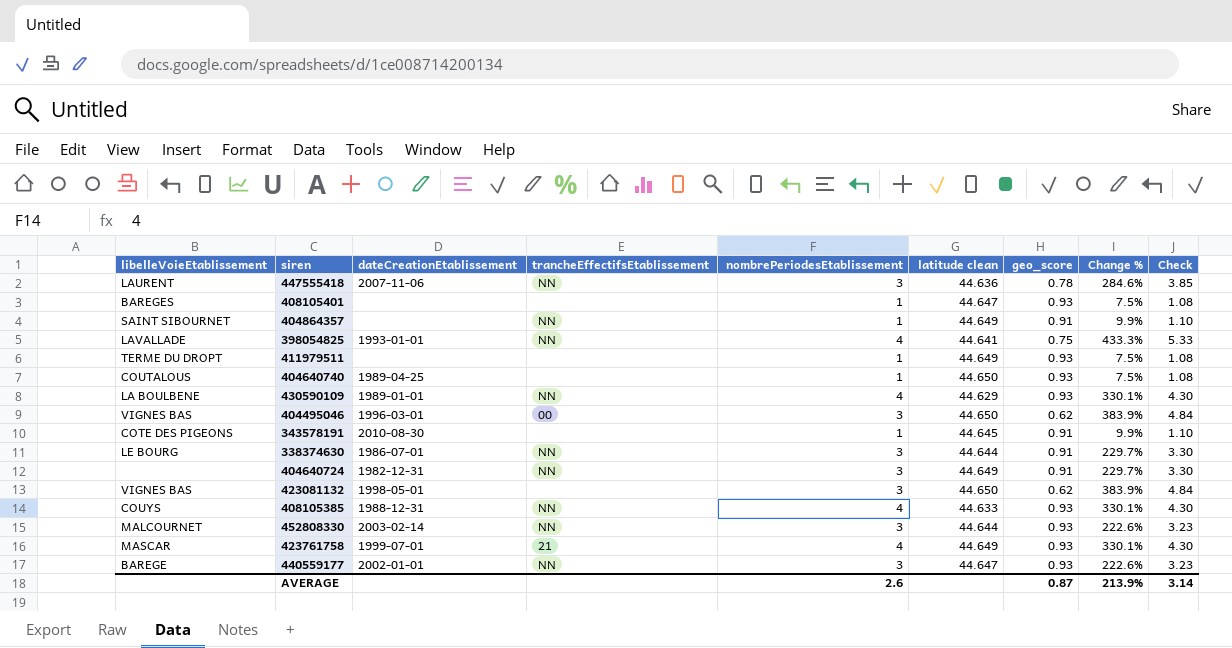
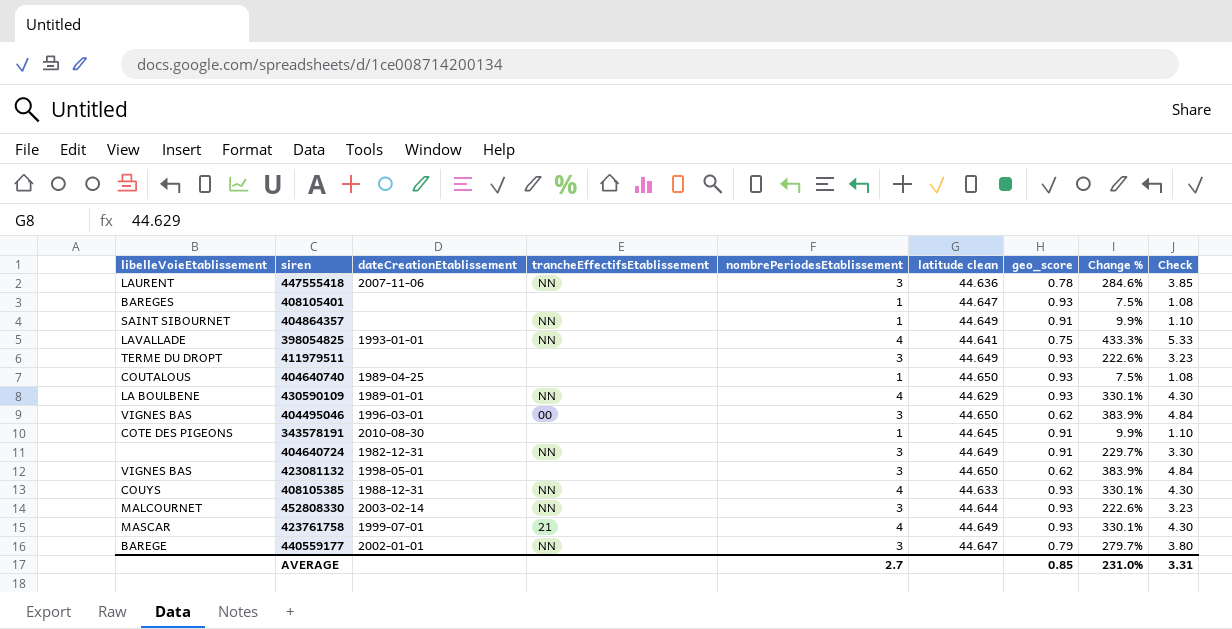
row 338374630: LE BOURG | 1986-07-01 | NN | 3 | 44.644 | 0.91 | 229.7% | 3.30 -> none
411979511 | nombrePeriodesEtablissement: 1 -> 3
411979511 | Change %: 7.5% -> 222.6%
411979511 | Check: 1.08 -> 3.23
440559177 | geo_score: 0.93 -> 0.79
440559177 | Change %: 222.6% -> 279.7%
440559177 | Check: 3.23 -> 3.80
AVERAGE | nombrePeriodesEtablissement: 2.6 -> 2.7
AVERAGE | geo_score: 0.87 -> 0.85
AVERAGE | Change %: 213.9% -> 231.0%
AVERAGE | Check: 3.14 -> 3.31

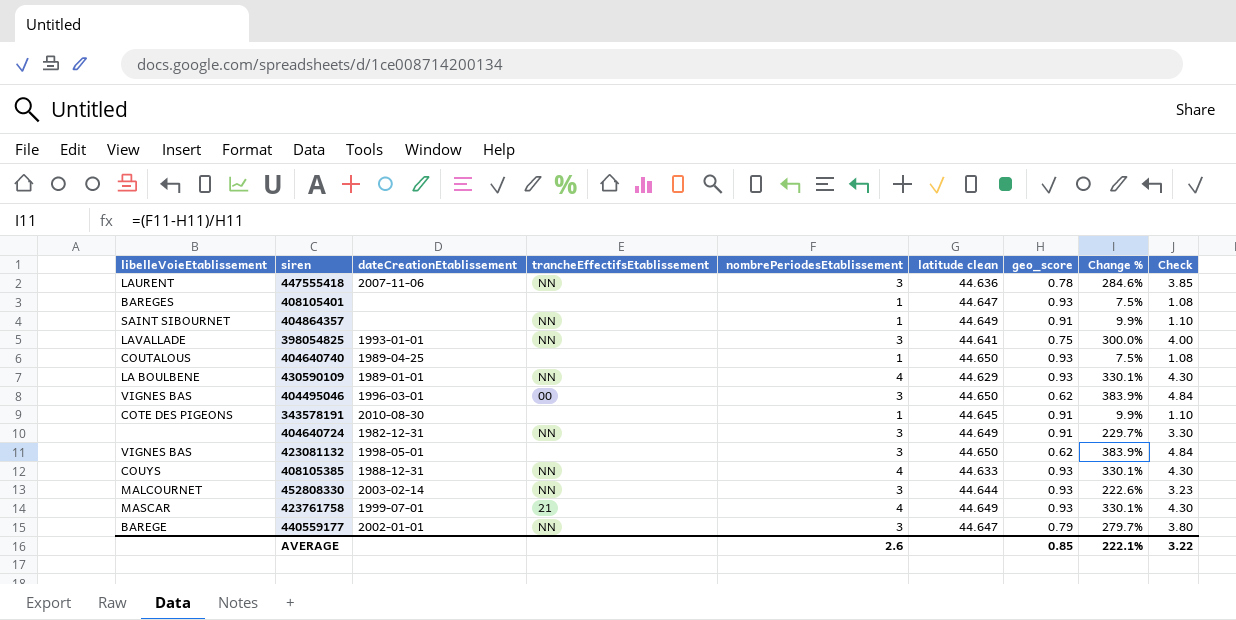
row 411979511: TERME DU DROPT | none | none | 3 | 44.649 | 0.93 | 222.6% | 3.23 -> none
398054825 | nombrePeriodesEtablissement: 4 -> 3
398054825 | Change %: 433.3% -> 300.0%
398054825 | Check: 5.33 -> 4.00
AVERAGE | nombrePeriodesEtablissement: 2.7 -> 2.6
AVERAGE | Change %: 231.0% -> 222.1%
AVERAGE | Check: 3.31 -> 3.22

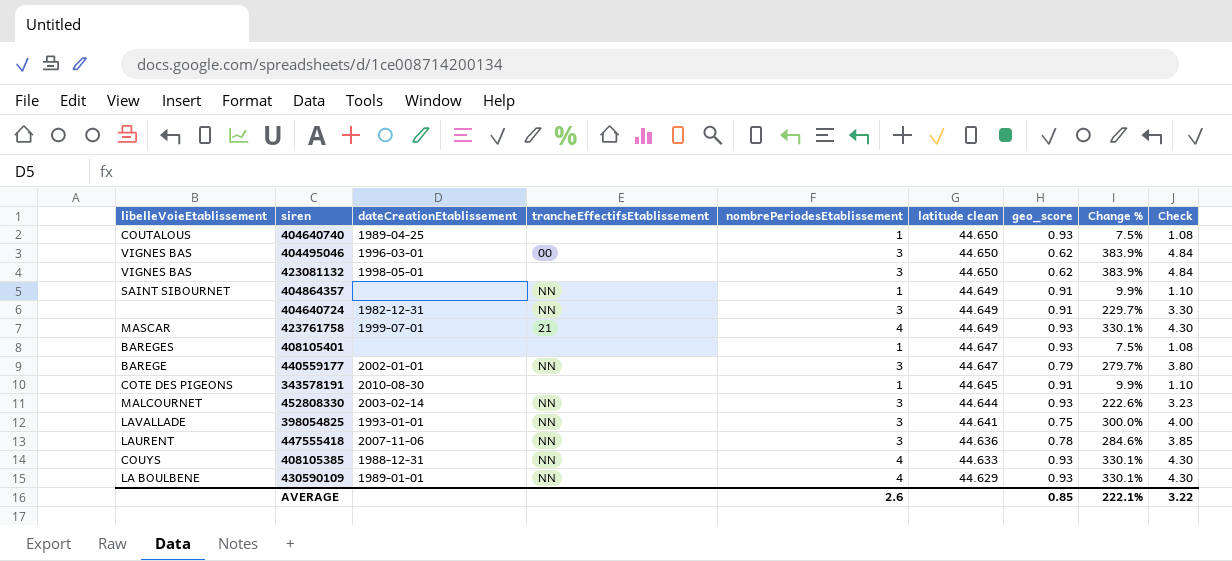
row order: none -> latitude clean descending

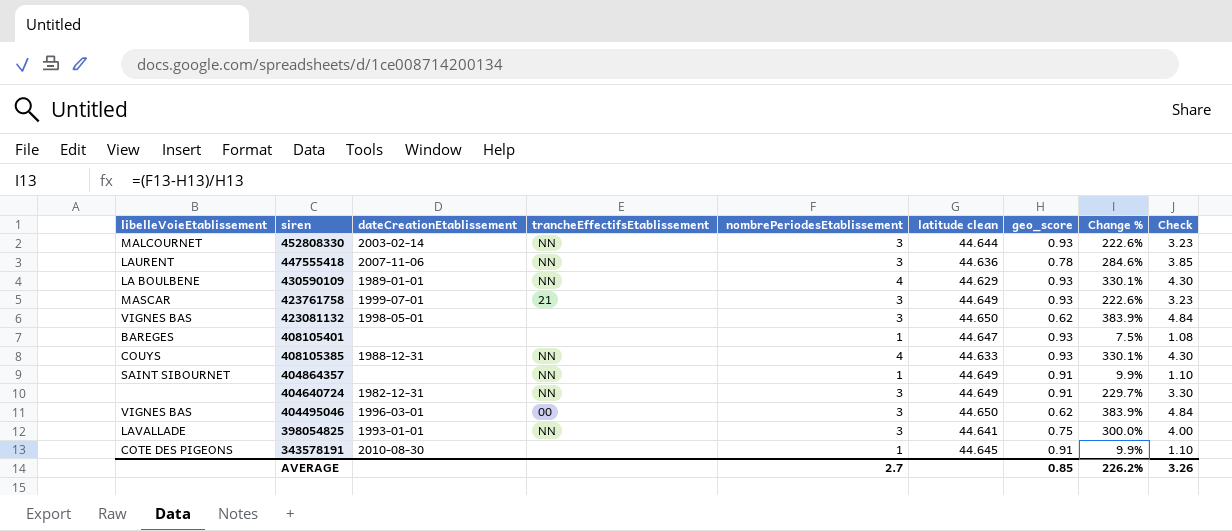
row order: latitude clean descending -> siren descending
row 404640740: COUTALOUS | 1989-04-25 | none | 1 | 44.650 | 0.93 | 7.5% | 1.08 -> none
row 440559177: BAREGE | 2002-01-01 | NN | 3 | 44.647 | 0.79 | 279.7% | 3.80 -> none
423761758 | nombrePeriodesEtablissement: 4 -> 3
423761758 | Change %: 330.1% -> 222.6%
423761758 | Check: 4.30 -> 3.23
AVERAGE | nombrePeriodesEtablissement: 2.6 -> 2.7
AVERAGE | Change %: 222.1% -> 226.2%
AVERAGE | Check: 3.22 -> 3.26

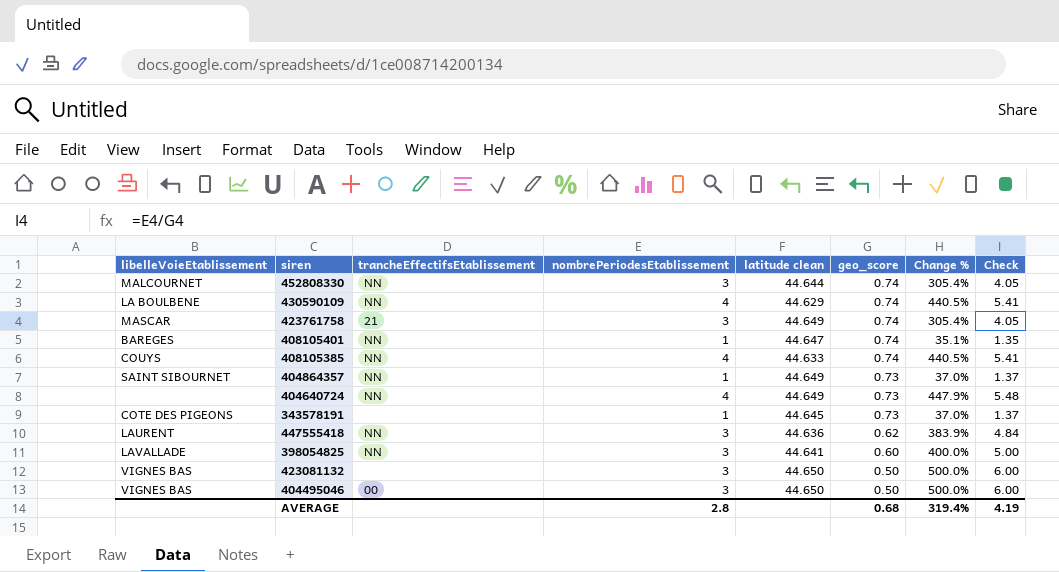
row order: siren descending -> geo_score descending
column dateCreationEtablissement | position: 3 -> none
452808330 | geo_score: 0.93 -> 0.74
452808330 | Change %: 222.6% -> 305.4%
452808330 | Check: 3.23 -> 4.05
430590109 | geo_score: 0.93 -> 0.74
430590109 | Change %: 330.1% -> 440.5%
430590109 | Check: 4.30 -> 5.41
423761758 | geo_score: 0.93 -> 0.74
423761758 | Change %: 222.6% -> 305.4%
423761758 | Check: 3.23 -> 4.05
408105401 | trancheEffectifsEtablissement: none -> NN
408105401 | geo_score: 0.93 -> 0.74
408105401 | Change %: 7.5% -> 35.1%
408105401 | Check: 1.08 -> 1.35
408105385 | geo_score: 0.93 -> 0.74
408105385 | Change %: 330.1% -> 440.5%
408105385 | Check: 4.30 -> 5.41
404864357 | geo_score: 0.91 -> 0.73
404864357 | Change %: 9.9% -> 37.0%
404864357 | Check: 1.10 -> 1.37
404640724 | nombrePeriodesEtablissement: 3 -> 4
404640724 | geo_score: 0.91 -> 0.73
404640724 | Change %: 229.7% -> 447.9%
404640724 | Check: 3.30 -> 5.48
343578191 | geo_score: 0.91 -> 0.73
343578191 | Change %: 9.9% -> 37.0%
343578191 | Check: 1.10 -> 1.37
447555418 | geo_score: 0.78 -> 0.62
447555418 | Change %: 284.6% -> 383.9%
447555418 | Check: 3.85 -> 4.84
398054825 | geo_score: 0.75 -> 0.60
398054825 | Change %: 300.0% -> 400.0%
398054825 | Check: 4.00 -> 5.00
423081132 | geo_score: 0.62 -> 0.50
423081132 | Change %: 383.9% -> 500.0%
423081132 | Check: 4.84 -> 6.00
404495046 | geo_score: 0.62 -> 0.50
404495046 | Change %: 383.9% -> 500.0%
404495046 | Check: 4.84 -> 6.00
AVERAGE | nombrePeriodesEtablissement: 2.7 -> 2.8
AVERAGE | geo_score: 0.85 -> 0.68
AVERAGE | Change %: 226.2% -> 319.4%
AVERAGE | Check: 3.26 -> 4.19

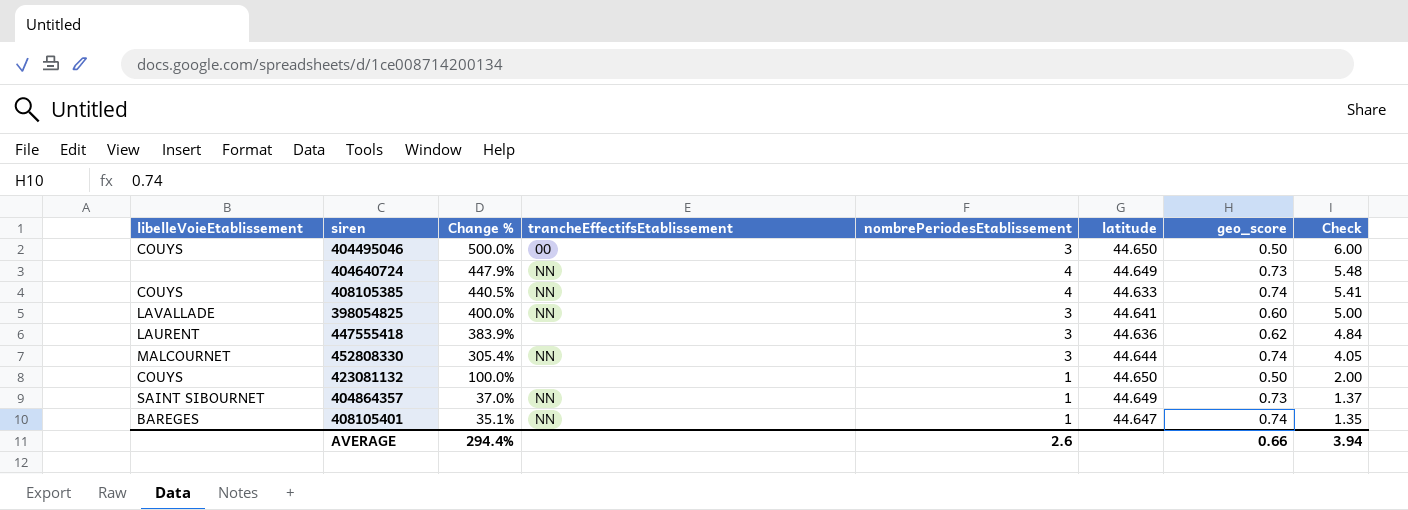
row order: geo_score descending -> Change % descending
column Change % | position: 7 -> 3
column name: latitude clean -> latitude
row 430590109: LA BOULBENE | NN | 4 | 44.629 | 0.74 | 440.5% | 5.41 -> none
row 423761758: MASCAR | 21 | 3 | 44.649 | 0.74 | 305.4% | 4.05 -> none
row 343578191: COTE DES PIGEONS | none | 1 | 44.645 | 0.73 | 37.0% | 1.37 -> none
404495046 | libelleVoieEtablissement: VIGNES BAS -> COUYS
447555418 | trancheEffectifsEtablissement: NN -> none
423081132 | libelleVoieEtablissement: VIGNES BAS -> COUYS
423081132 | Change %: 500.0% -> 100.0%
423081132 | nombrePeriodesEtablissement: 3 -> 1
423081132 | Check: 6.00 -> 2.00
AVERAGE | Change %: 319.4% -> 294.4%
AVERAGE | nombrePeriodesEtablissement: 2.8 -> 2.6
AVERAGE | geo_score: 0.68 -> 0.66
AVERAGE | Check: 4.19 -> 3.94

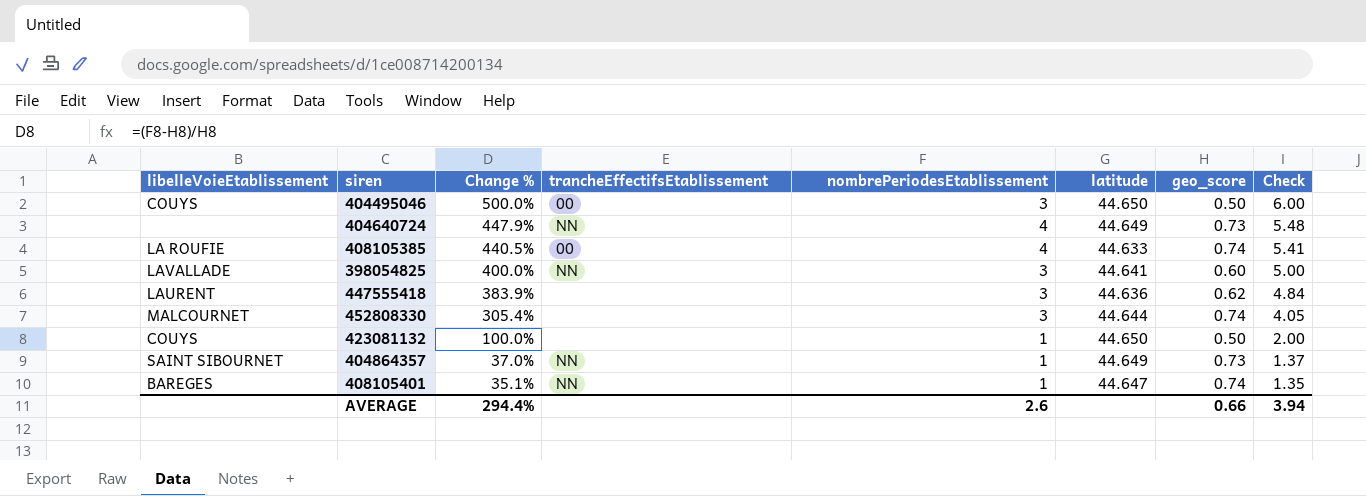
408105385 | libelleVoieEtablissement: COUYS -> LA ROUFIE
408105385 | trancheEffectifsEtablissement: NN -> 00
452808330 | trancheEffectifsEtablissement: NN -> none

